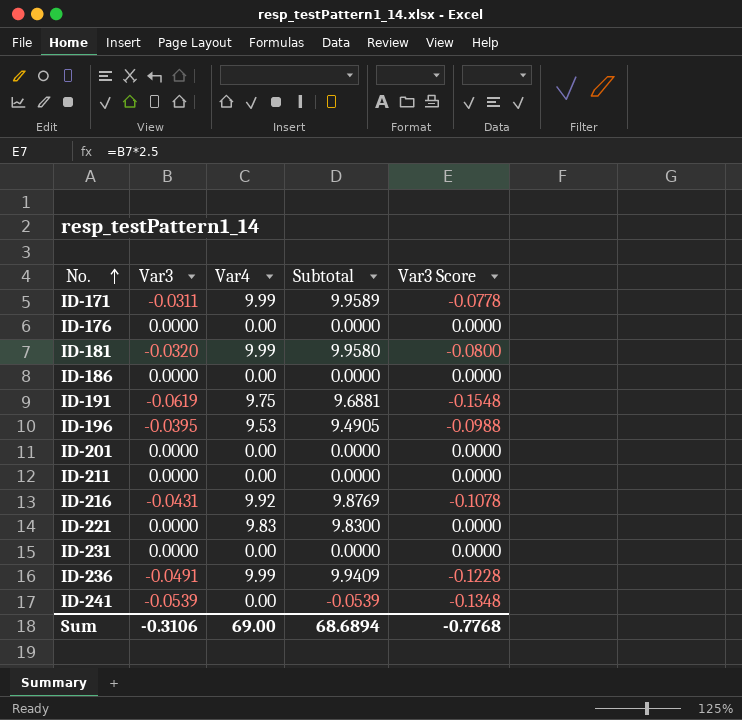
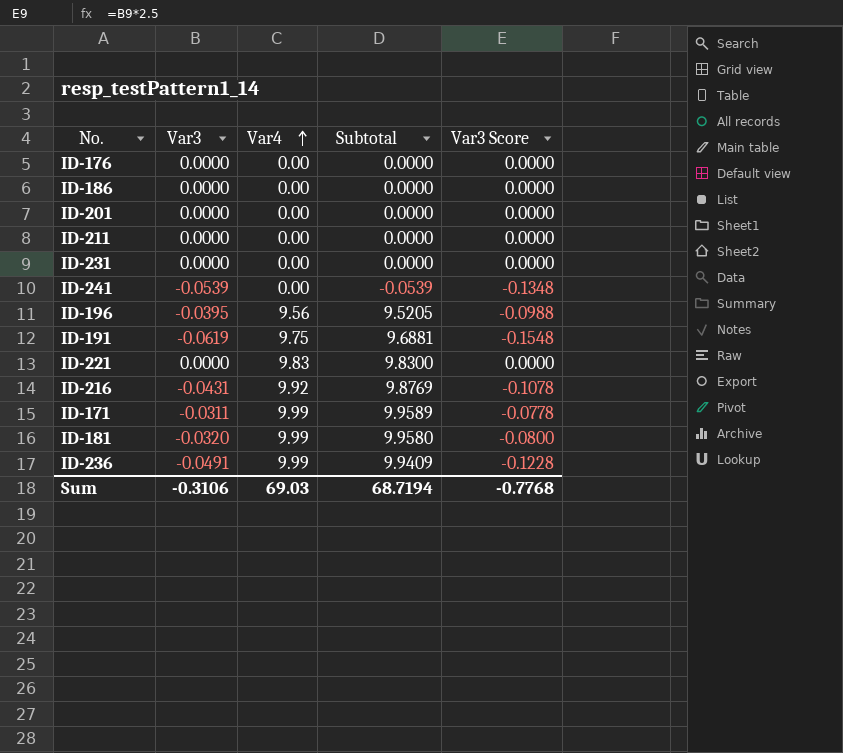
row order: No. ascending -> Var4 ascending
ID-196 | Var4: 9.53 -> 9.56
ID-196 | Subtotal: 9.4905 -> 9.5205
Sum | Var4: 69.00 -> 69.03
Sum | Subtotal: 68.6894 -> 68.7194

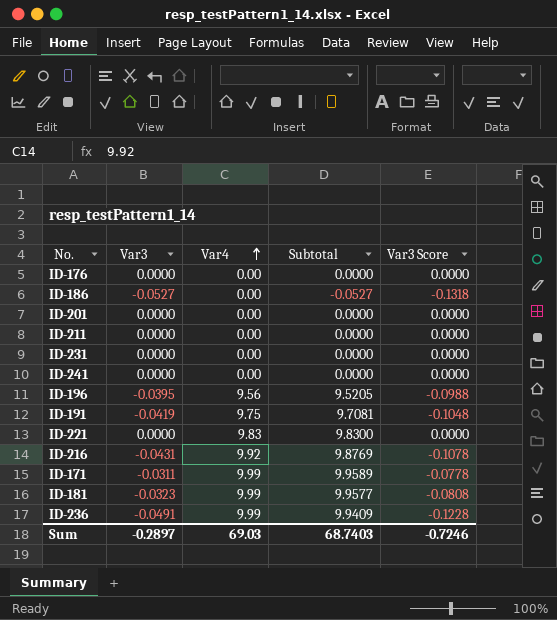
ID-186 | Var3: 0.0000 -> -0.0527
ID-186 | Subtotal: 0.0000 -> -0.0527
ID-186 | Var3 Score: 0.0000 -> -0.1318
ID-241 | Var3: -0.0539 -> 0.0000
ID-241 | Subtotal: -0.0539 -> 0.0000
ID-241 | Var3 Score: -0.1348 -> 0.0000
ID-191 | Var3: -0.0619 -> -0.0419
ID-191 | Subtotal: 9.6881 -> 9.7081
ID-191 | Var3 Score: -0.1548 -> -0.1048
ID-181 | Var3: -0.0320 -> -0.0323
ID-181 | Subtotal: 9.9580 -> 9.9577
ID-181 | Var3 Score: -0.0800 -> -0.0808
Sum | Var3: -0.3106 -> -0.2897
Sum | Subtotal: 68.7194 -> 68.7403
Sum | Var3 Score: -0.7768 -> -0.7246

